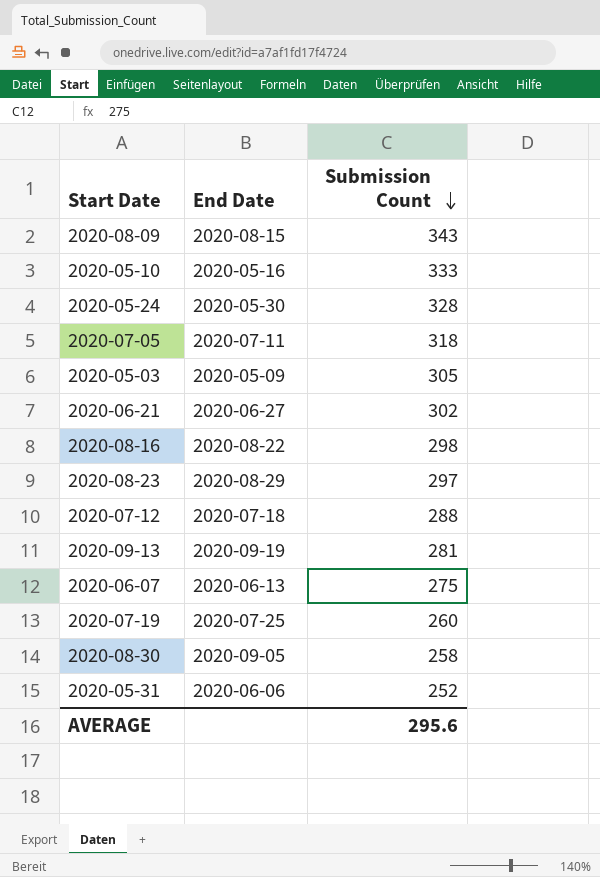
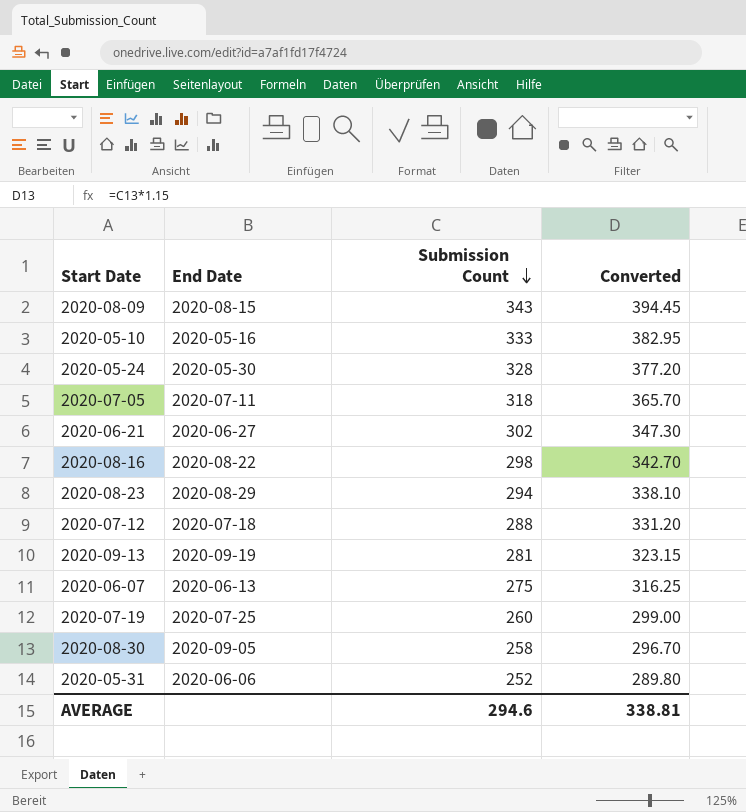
column Converted | formula: none -> [Submission Count] * 1.15
row 2020-05-03: 2020-05-09 | 305 -> none
2020-08-23 | Submission Count: 297 -> 294
AVERAGE | Submission Count: 295.6 -> 294.6

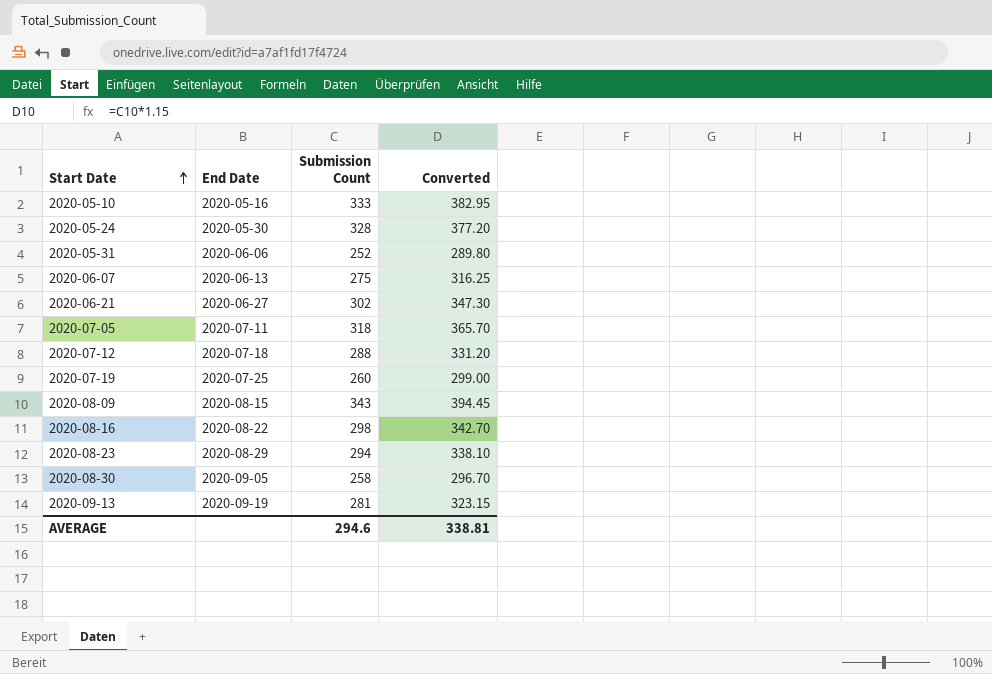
row order: Submission Count descending -> Start Date ascending

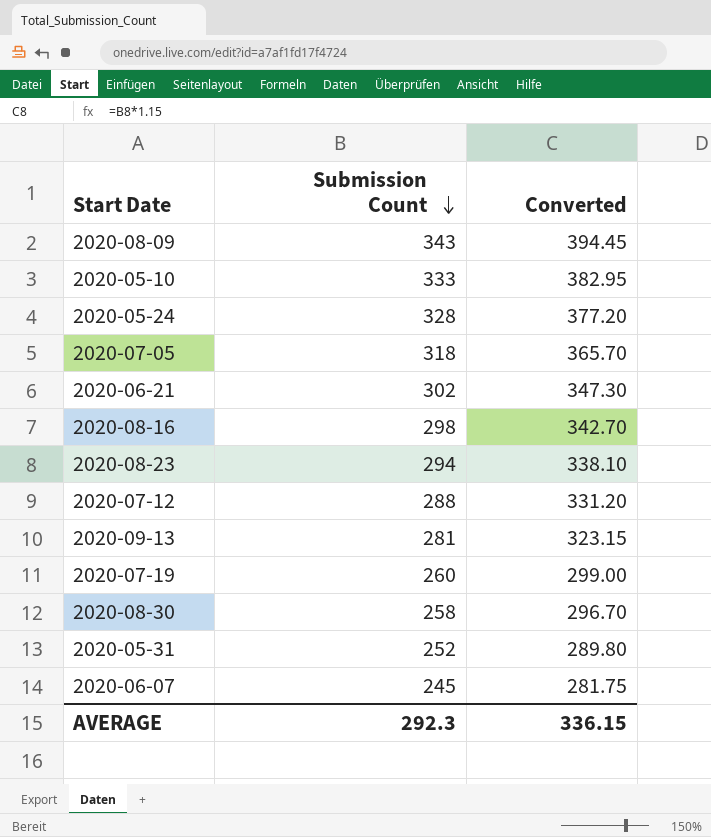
row order: Start Date ascending -> Submission Count descending
column End Date | position: 2 -> none
2020-06-07 | Submission Count: 275 -> 245
2020-06-07 | Converted: 316.25 -> 281.75
AVERAGE | Submission Count: 294.6 -> 292.3
AVERAGE | Converted: 338.81 -> 336.15

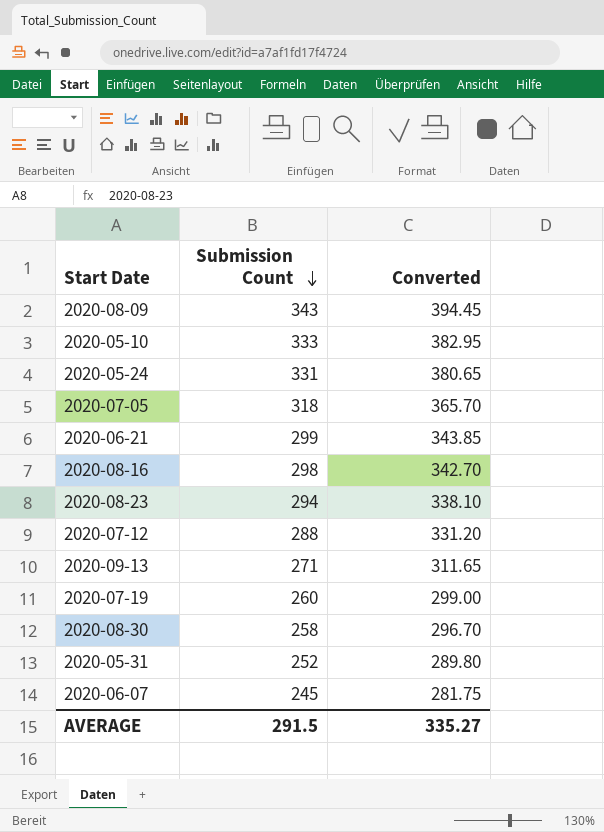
2020-05-24 | Submission Count: 328 -> 331
2020-05-24 | Converted: 377.20 -> 380.65
2020-06-21 | Submission Count: 302 -> 299
2020-06-21 | Converted: 347.30 -> 343.85
2020-09-13 | Submission Count: 281 -> 271
2020-09-13 | Converted: 323.15 -> 311.65
AVERAGE | Submission Count: 292.3 -> 291.5
AVERAGE | Converted: 336.15 -> 335.27

